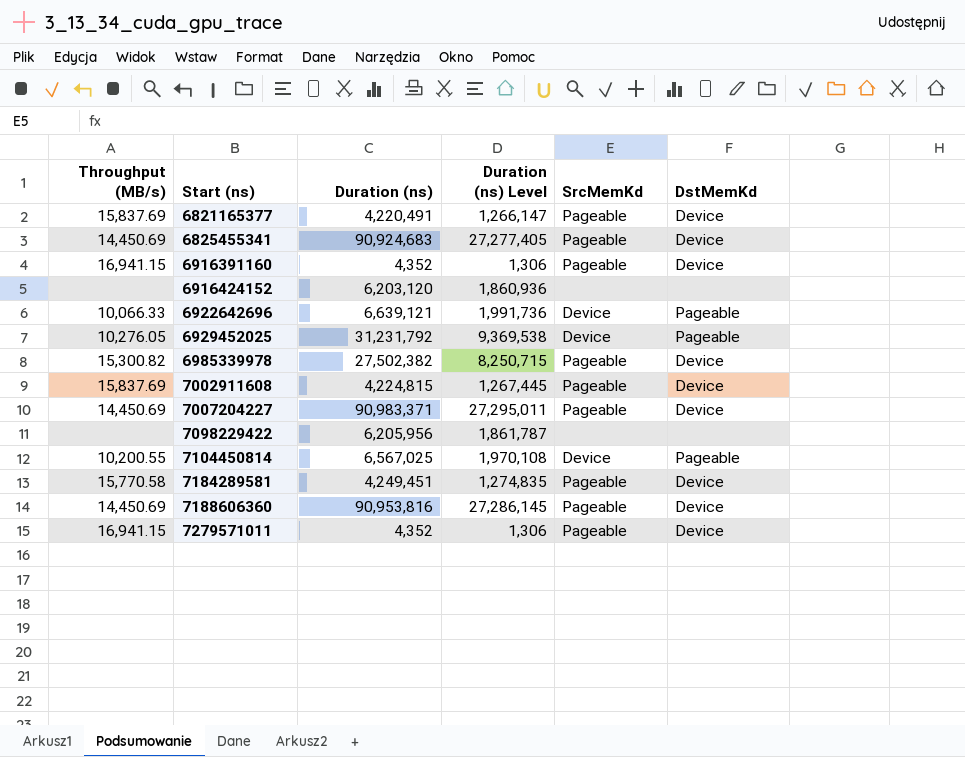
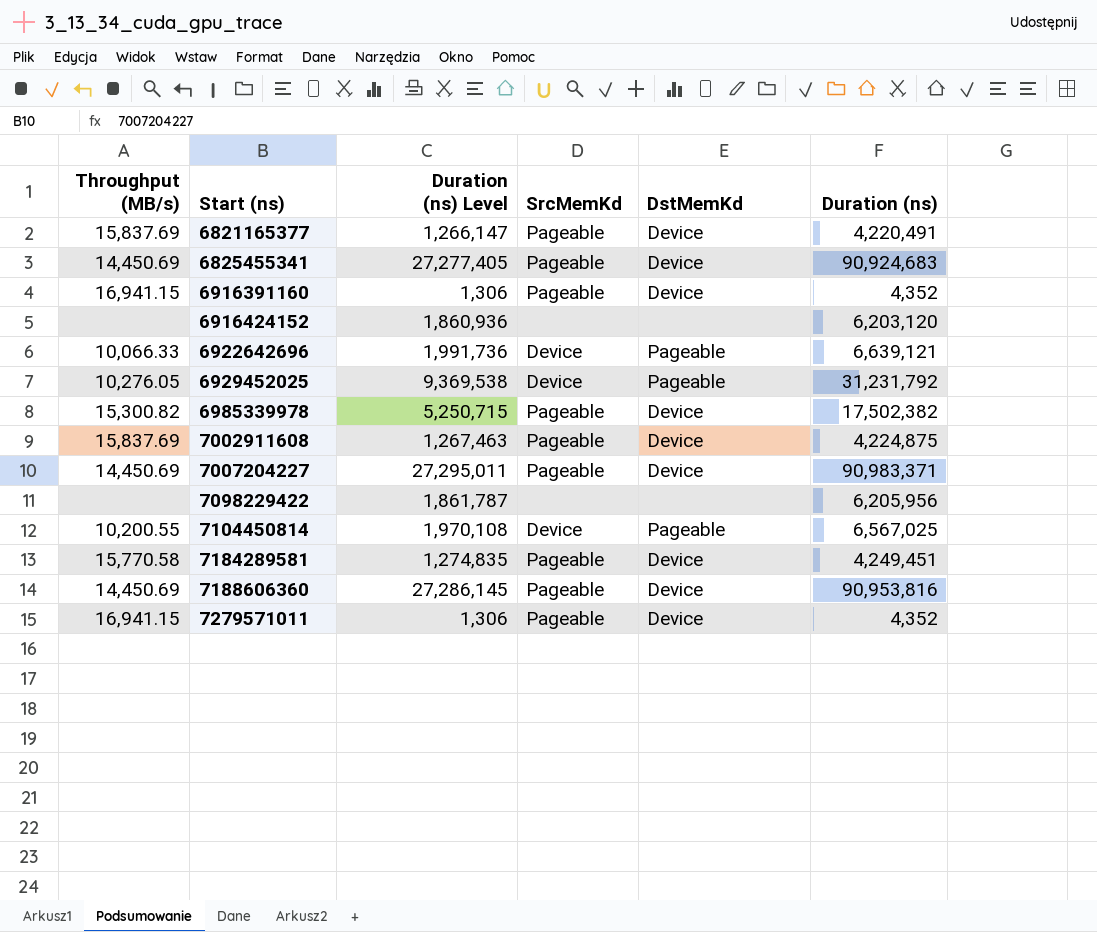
column Duration (ns) | position: 3 -> 6
6985339978 | Duration (ns) Level: 8,250,715 -> 5,250,715
6985339978 | Duration (ns): 27,502,382 -> 17,502,382
7002911608 | Duration (ns) Level: 1,267,445 -> 1,267,463
7002911608 | Duration (ns): 4,224,815 -> 4,224,875

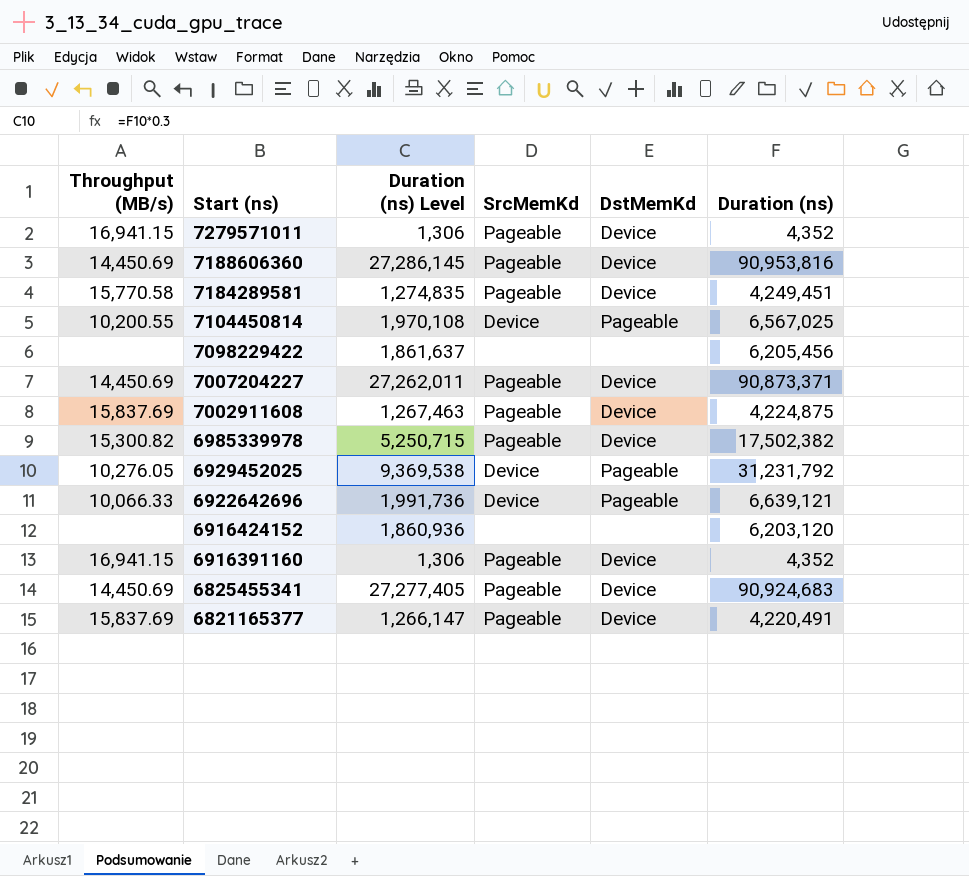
row order: Start (ns) ascending -> Start (ns) descending
7098229422 | Duration (ns) Level: 1,861,787 -> 1,861,637
7098229422 | Duration (ns): 6,205,956 -> 6,205,456
7007204227 | Duration (ns) Level: 27,295,011 -> 27,262,011
7007204227 | Duration (ns): 90,983,371 -> 90,873,371

